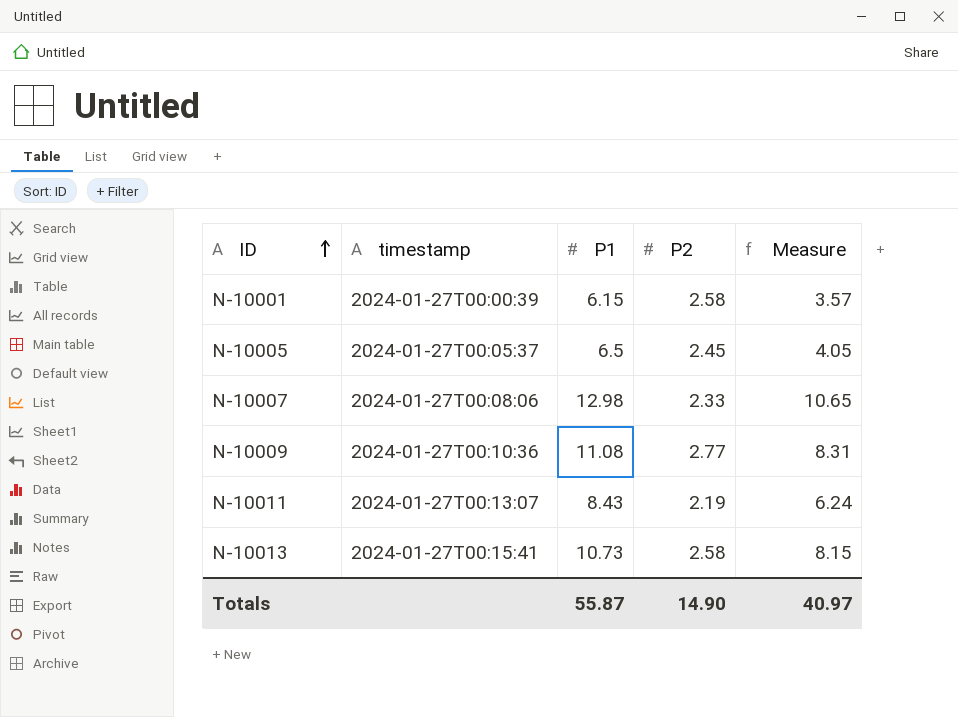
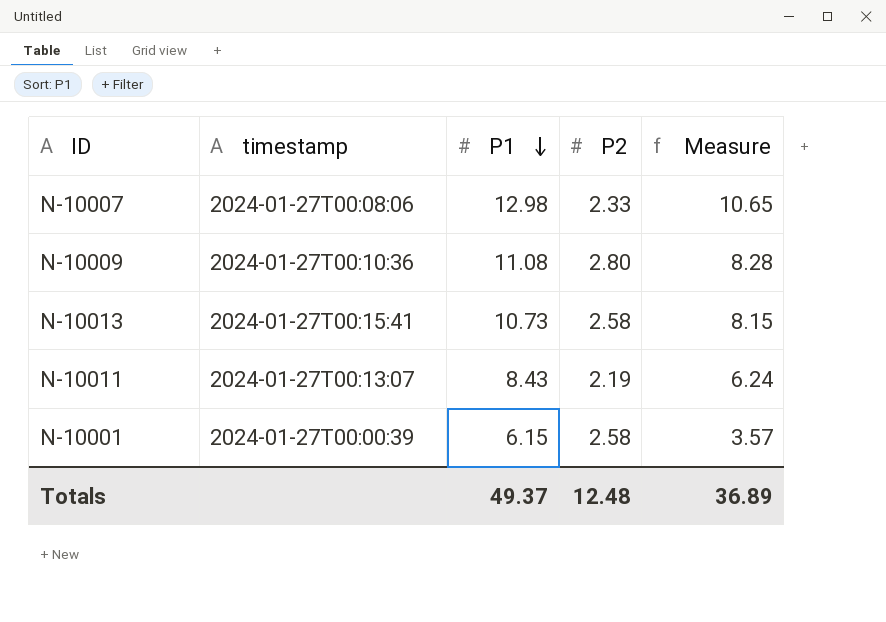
row order: ID ascending -> P1 descending
row N-10005: 2024-01-27T00:05:37 | 6.5 | 2.45 | 4.05 -> none
N-10009 | P2: 2.77 -> 2.80
N-10009 | Measure: 8.31 -> 8.28
Totals | P1: 55.87 -> 49.37
Totals | P2: 14.90 -> 12.48
Totals | Measure: 40.97 -> 36.89

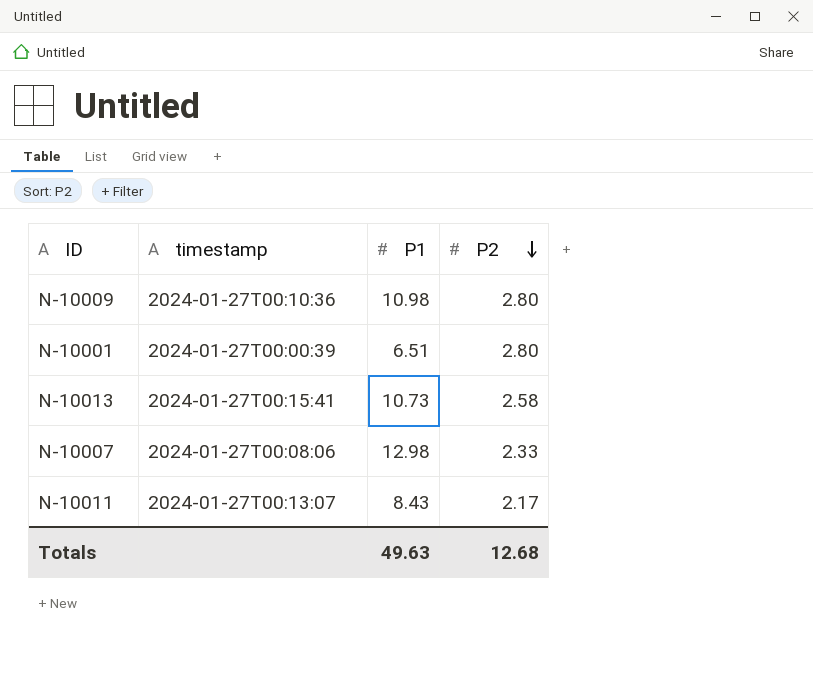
row order: P1 descending -> P2 descending
column Measure | formula: [P1] - [P2] -> none
N-10009 | P1: 11.08 -> 10.98
N-10001 | P1: 6.15 -> 6.51
N-10001 | P2: 2.58 -> 2.80
N-10011 | P2: 2.19 -> 2.17
Totals | P1: 49.37 -> 49.63
Totals | P2: 12.48 -> 12.68

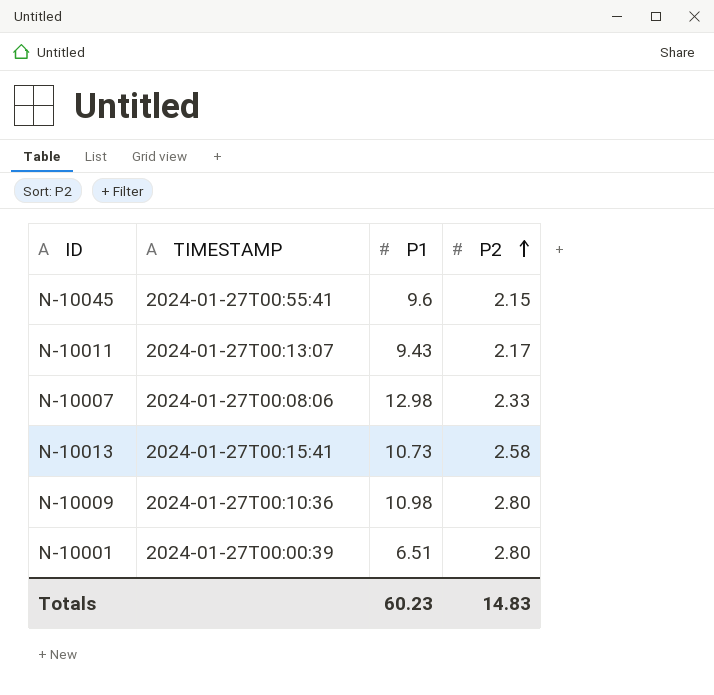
row order: P2 descending -> P2 ascending
column name: timestamp -> TIMESTAMP
row N-10045: none -> 2024-01-27T00:55:41 | 9.6 | 2.15
N-10011 | P1: 8.43 -> 9.43
Totals | P1: 49.63 -> 60.23
Totals | P2: 12.68 -> 14.83

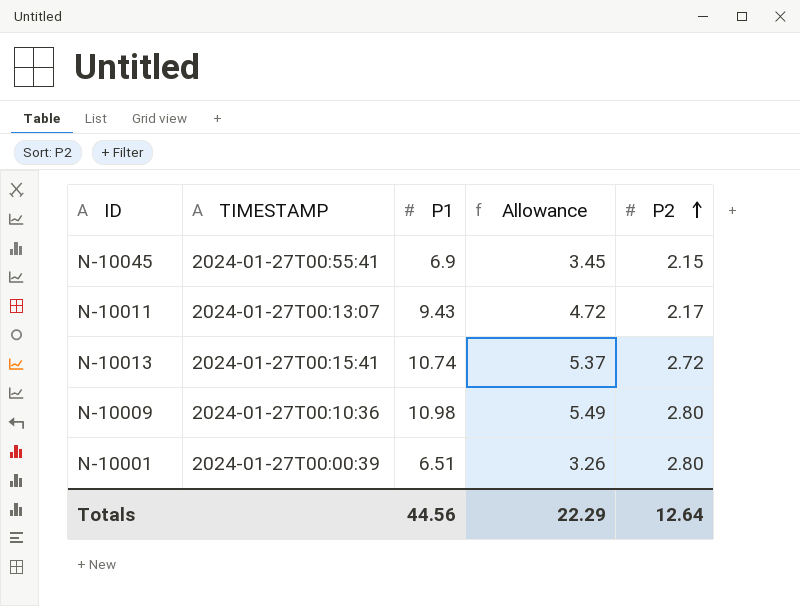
column Allowance | formula: none -> [P1] * 0.5
row N-10007: 2024-01-27T00:08:06 | 12.98 | 2.33 -> none
N-10045 | P1: 9.6 -> 6.9
N-10013 | P1: 10.73 -> 10.74
N-10013 | P2: 2.58 -> 2.72
Totals | P1: 60.23 -> 44.56
Totals | P2: 14.83 -> 12.64

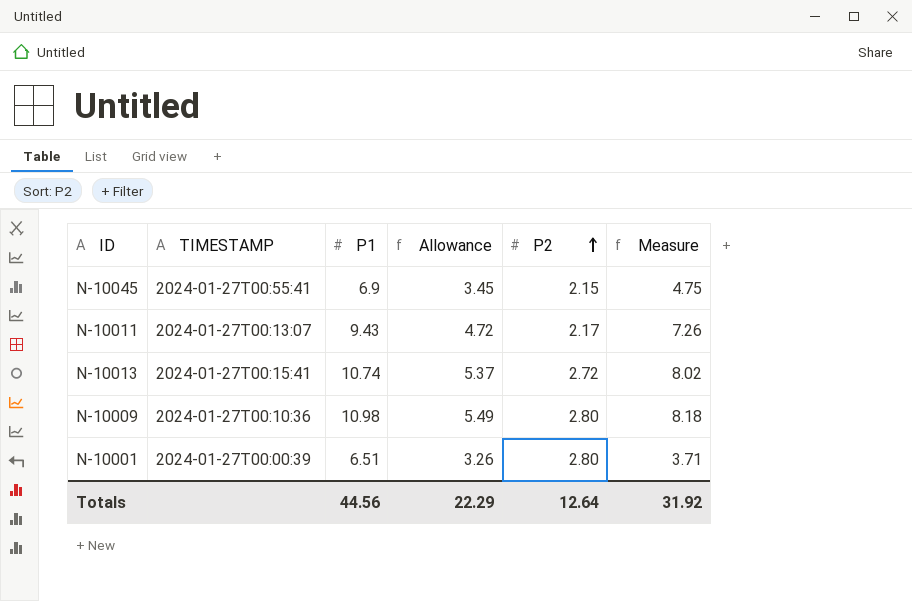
column Measure | formula: none -> [P1] - [P2]

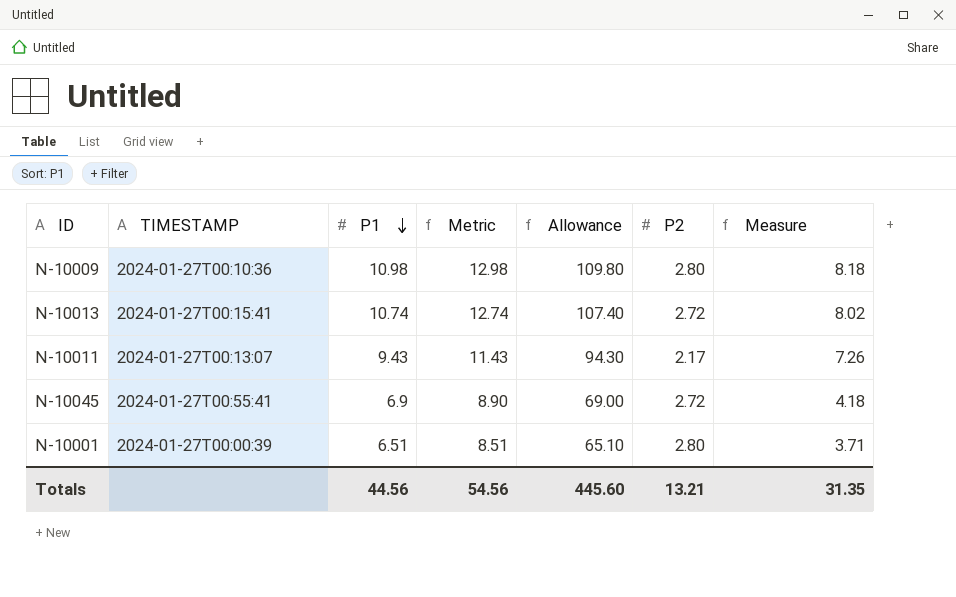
row order: P2 ascending -> P1 descending
column Metric | formula: none -> [P1] + 2
column Allowance | formula: [P1] * 0.5 -> [P1] * 10
N-10045 | P2: 2.15 -> 2.72
N-10045 | Measure: 4.75 -> 4.18
Totals | Allowance: 22.29 -> 445.60
Totals | P2: 12.64 -> 13.21
Totals | Measure: 31.92 -> 31.35

